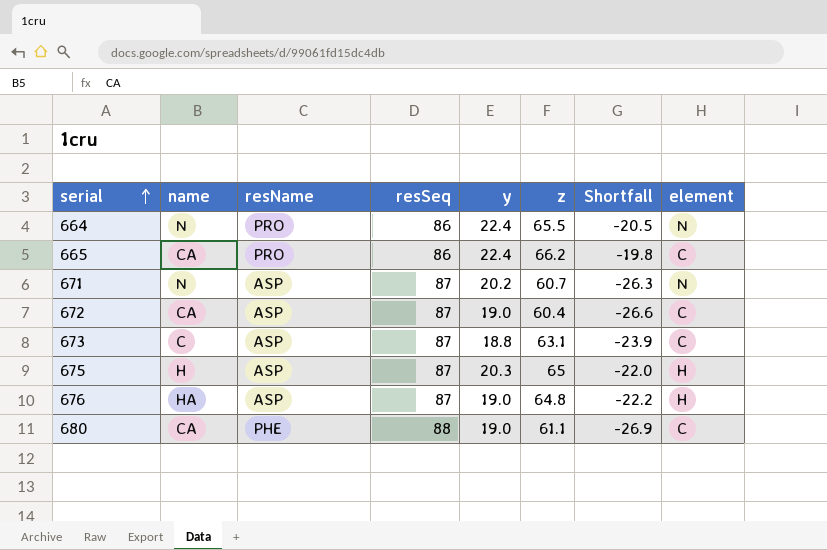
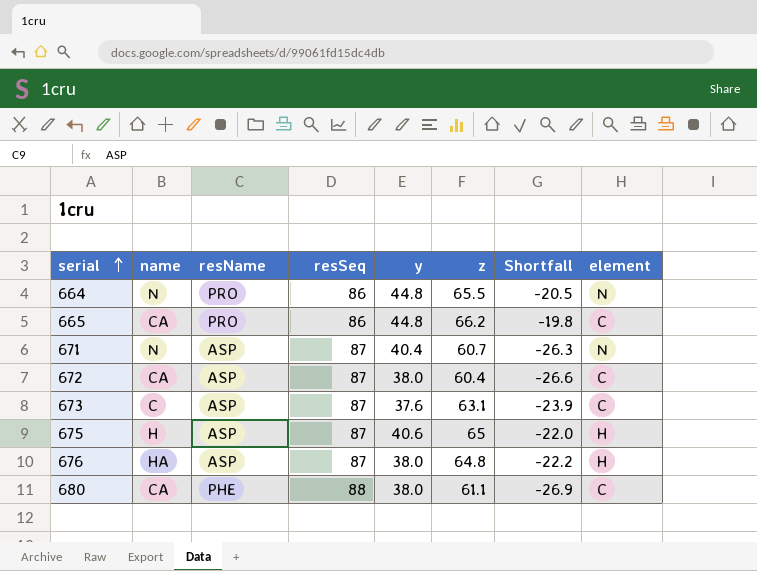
664 | y: 22.4 -> 44.8
665 | y: 22.4 -> 44.8
671 | y: 20.2 -> 40.4
672 | y: 19.0 -> 38.0
673 | y: 18.8 -> 37.6
675 | y: 20.3 -> 40.6
676 | y: 19.0 -> 38.0
680 | y: 19.0 -> 38.0

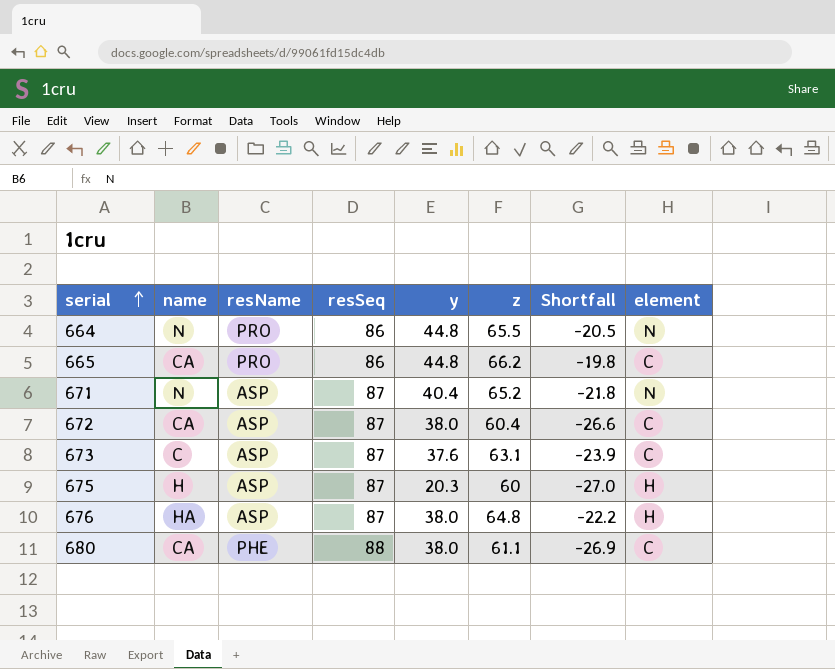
671 | z: 60.7 -> 65.2
671 | Shortfall: -26.3 -> -21.8
675 | y: 40.6 -> 20.3
675 | z: 65 -> 60
675 | Shortfall: -22.0 -> -27.0

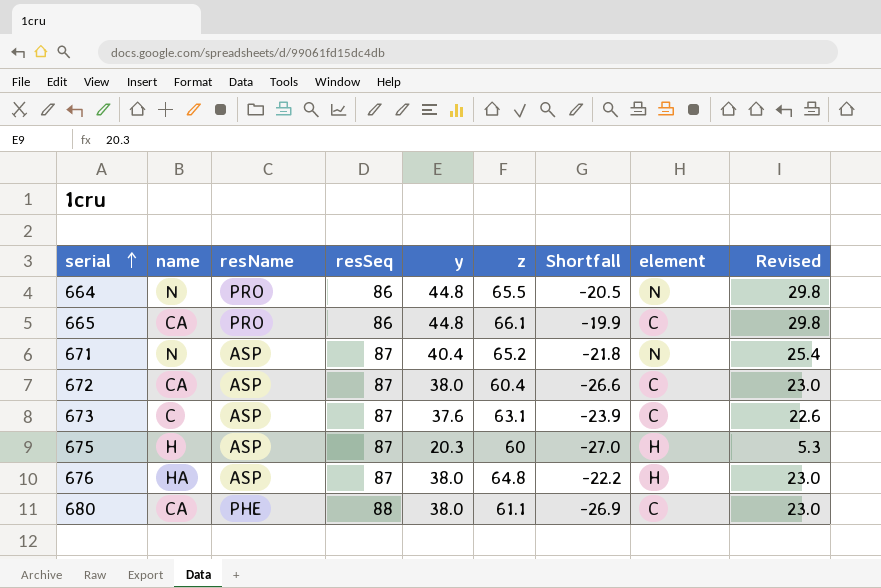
column Revised | formula: none -> [y] - 15
665 | z: 66.2 -> 66.1
665 | Shortfall: -19.8 -> -19.9

